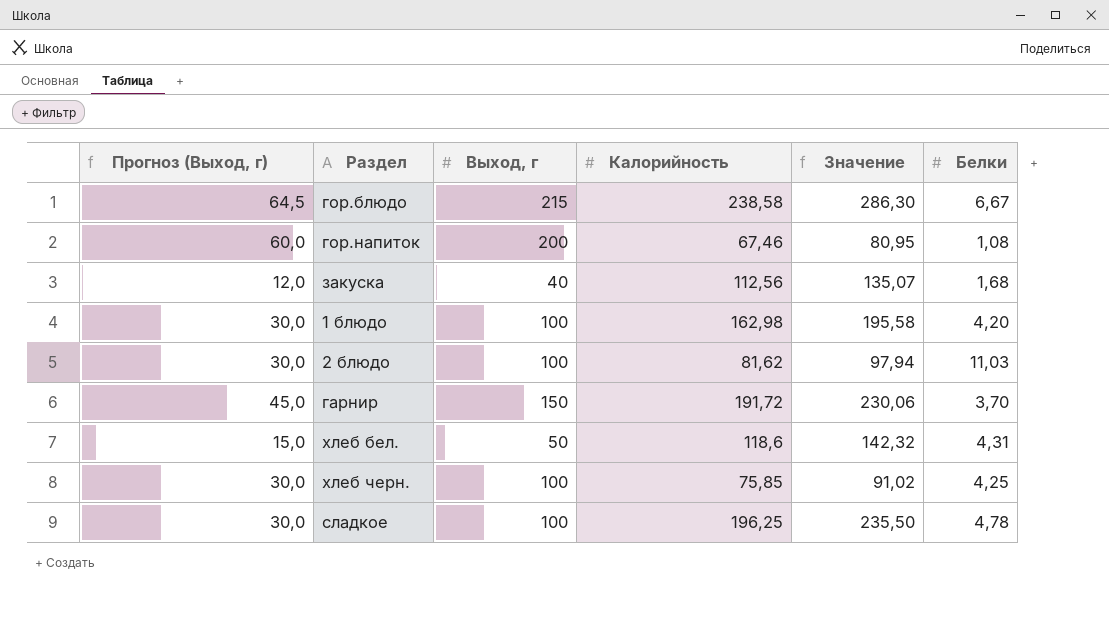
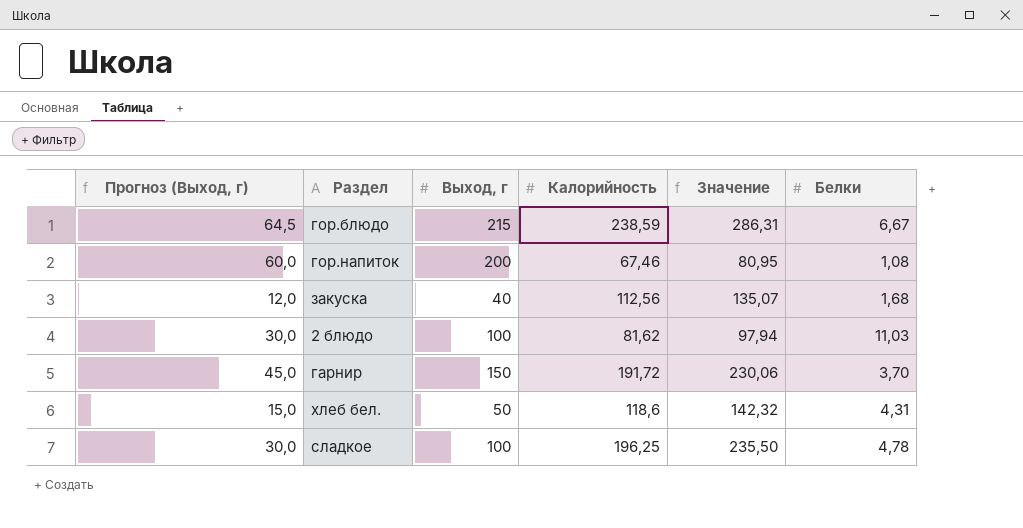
row 1 блюдо: 30,0 | 100 | 162,98 | 195,58 | 4,20 -> none
row хлеб черн.: 30,0 | 100 | 75,85 | 91,02 | 4,25 -> none
гор.блюдо | Калорийность: 238,58 -> 238,59
гор.блюдо | Значение: 286,30 -> 286,31

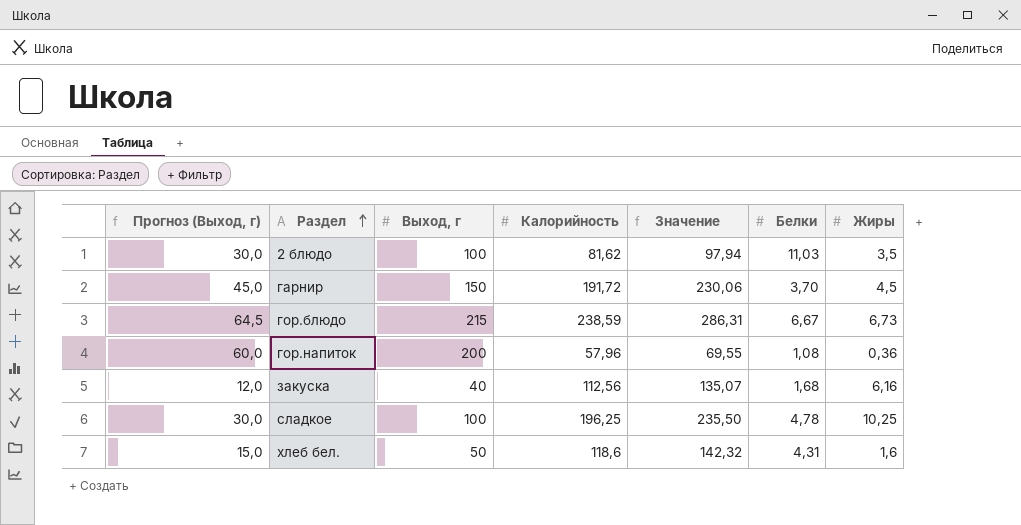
row order: none -> Раздел ascending
column Жиры | position: none -> 7
гор.напиток | Калорийность: 67,46 -> 57,96
гор.напиток | Значение: 80,95 -> 69,55

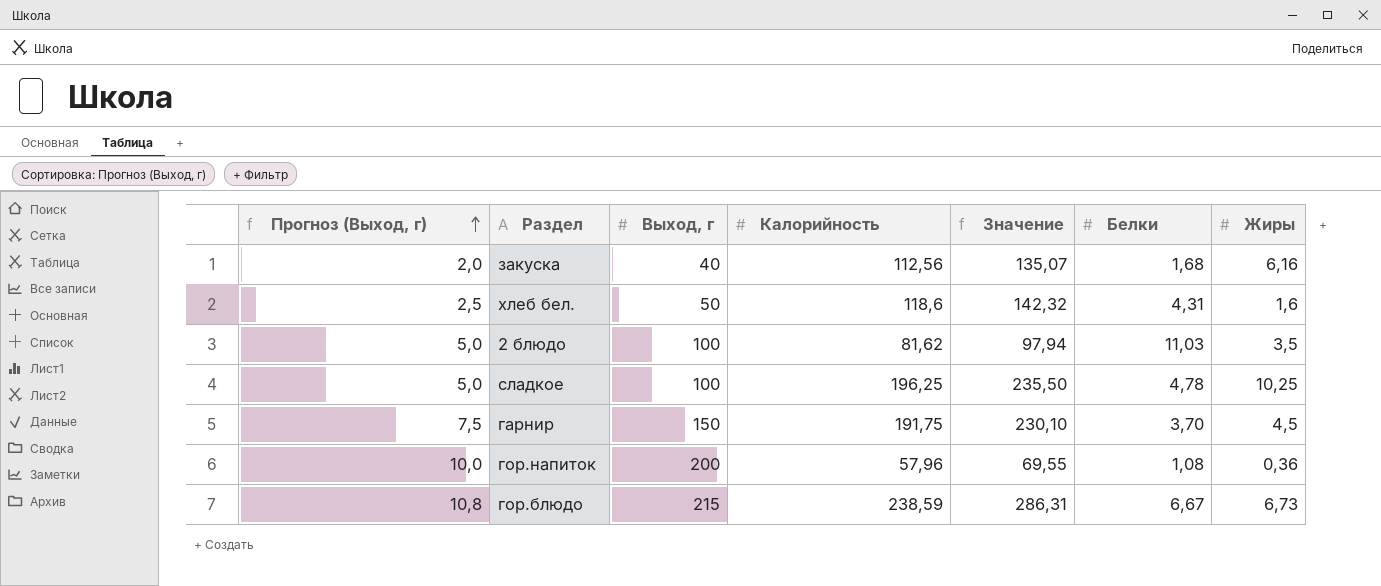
row order: Раздел ascending -> Прогноз (Выход, г) ascending
column Прогноз (Выход, г) | formula: [Выход, г] * 0,3 -> [Выход, г] * 0,05
гарнир | Калорийность: 191,72 -> 191,75
гарнир | Значение: 230,06 -> 230,10

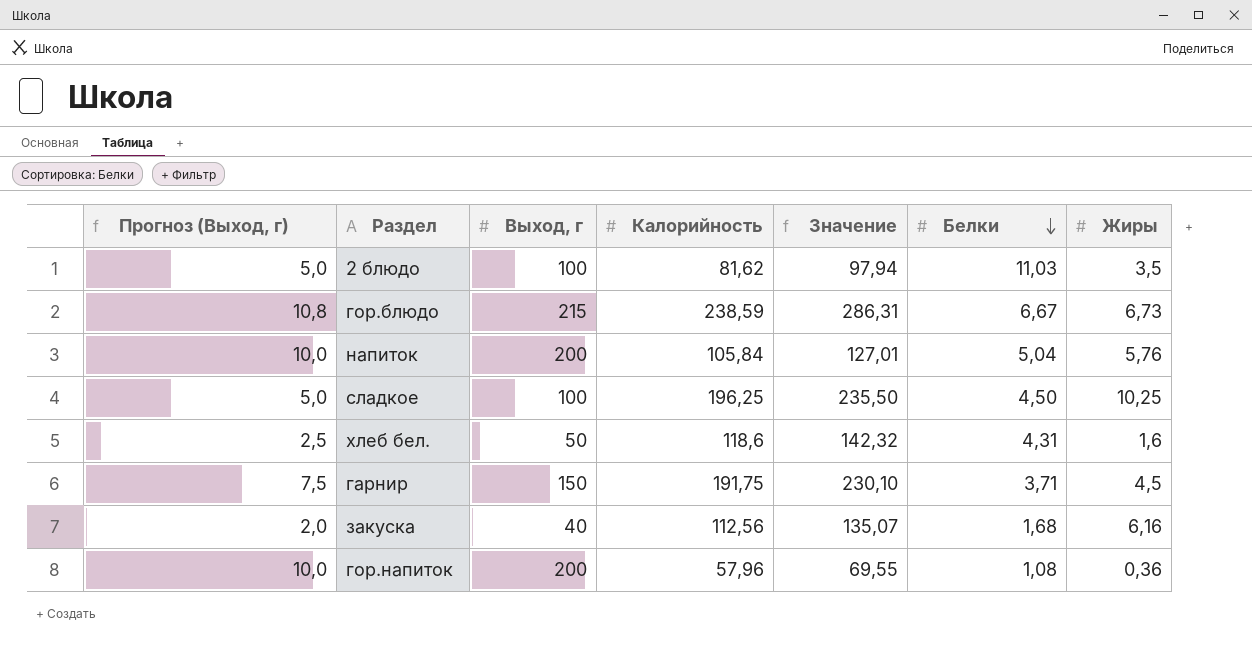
row order: Прогноз (Выход, г) ascending -> Белки descending
row напиток: none -> 10,0 | 200 | 105,84 | 127,01 | 5,04 | 5,76
сладкое | Белки: 4,78 -> 4,50
гарнир | Белки: 3,70 -> 3,71

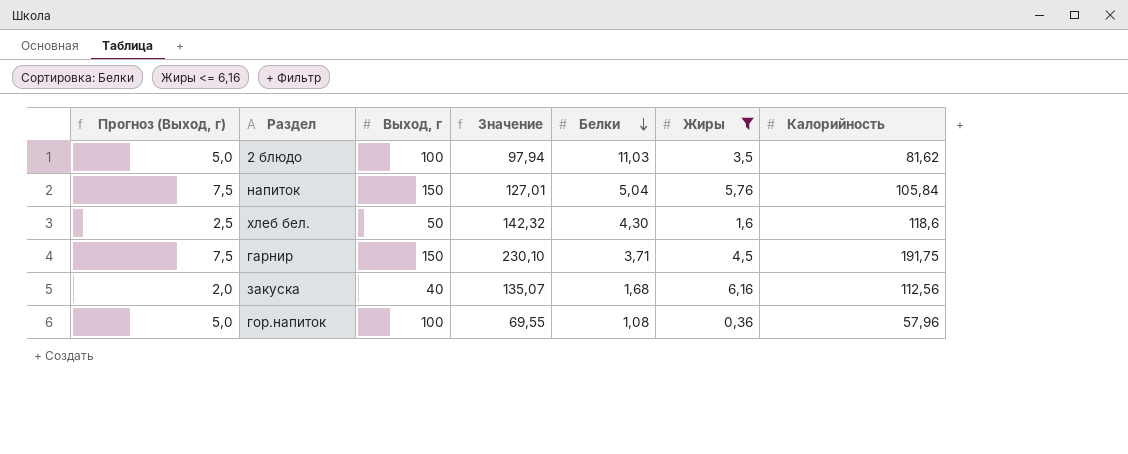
filter: none -> Жиры <= 6,16
column Калорийность | position: 4 -> 7
напиток | Прогноз (Выход, г): 10,0 -> 7,5
напиток | Выход, г: 200 -> 150
хлеб бел. | Белки: 4,31 -> 4,30
гор.напиток | Прогноз (Выход, г): 10,0 -> 5,0
гор.напиток | Выход, г: 200 -> 100

